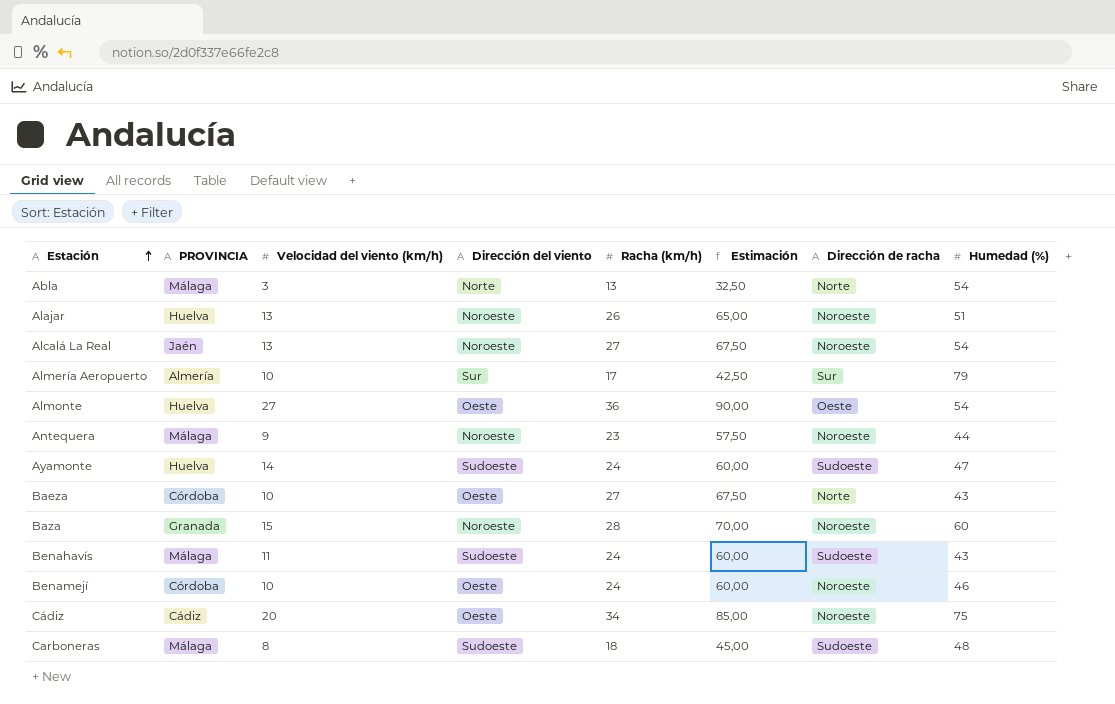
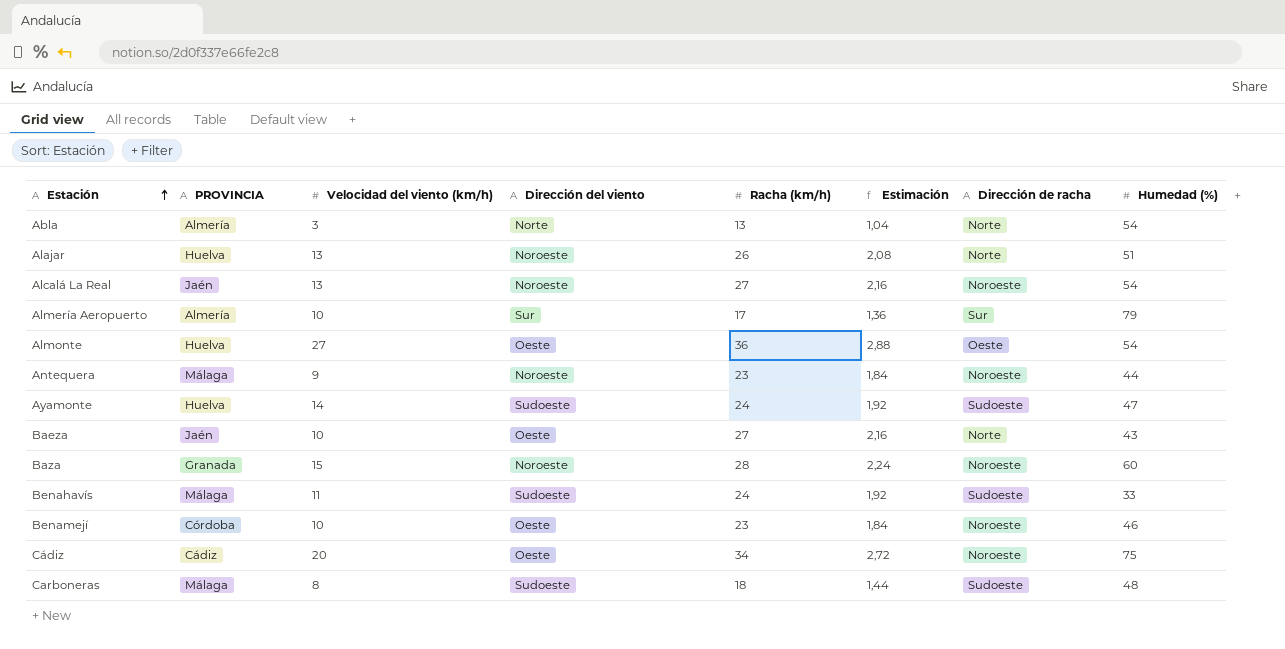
column Estimación | formula: [Racha (km/h)] * 2,5 -> [Racha (km/h)] * 0,08
Abla | PROVINCIA: Málaga -> Almería
Alajar | Dirección de racha: Noroeste -> Norte
Baeza | PROVINCIA: Córdoba -> Jaén
Benahavís | Humedad (%): 43 -> 33
Benamejí | Racha (km/h): 24 -> 23

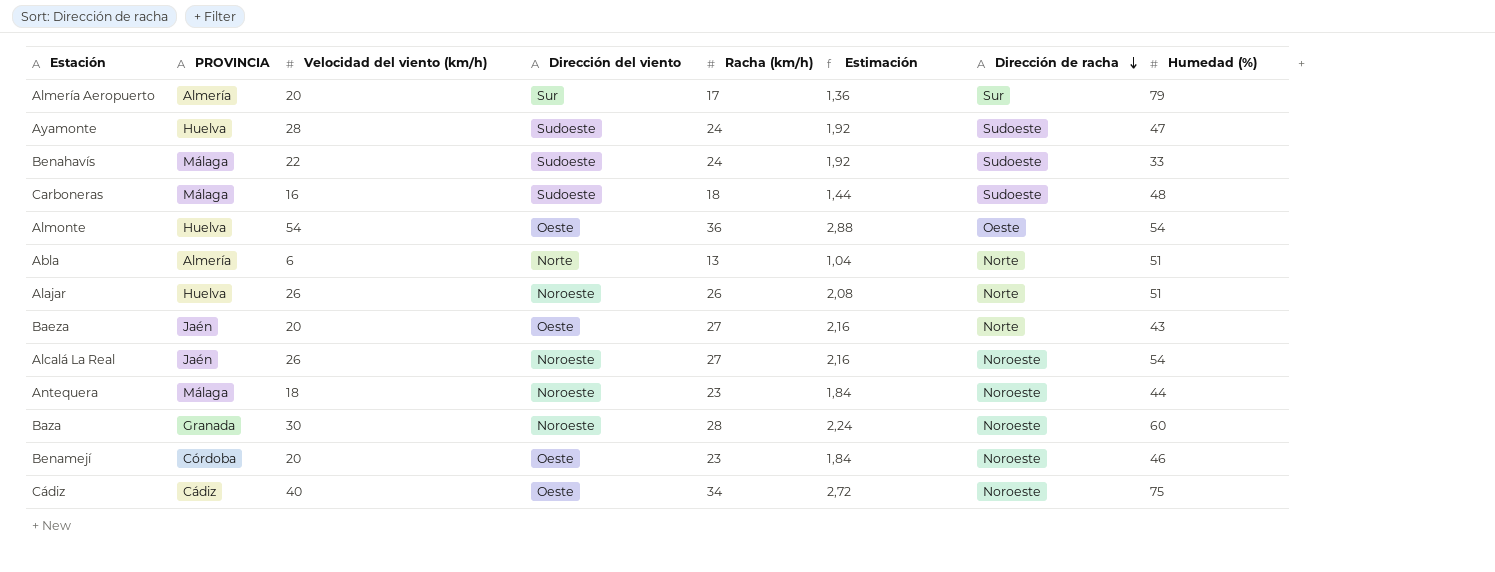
row order: Estación ascending -> Dirección de racha descending
Almería Aeropuerto | Velocidad del viento (km/h): 10 -> 20
Ayamonte | Velocidad del viento (km/h): 14 -> 28
Benahavís | Velocidad del viento (km/h): 11 -> 22
Carboneras | Velocidad del viento (km/h): 8 -> 16
Almonte | Velocidad del viento (km/h): 27 -> 54
Abla | Velocidad del viento (km/h): 3 -> 6
Abla | Humedad (%): 54 -> 51
Alajar | Velocidad del viento (km/h): 13 -> 26
Baeza | Velocidad del viento (km/h): 10 -> 20
Alcalá La Real | Velocidad del viento (km/h): 13 -> 26
Antequera | Velocidad del viento (km/h): 9 -> 18
Baza | Velocidad del viento (km/h): 15 -> 30
Benamejí | Velocidad del viento (km/h): 10 -> 20
Cádiz | Velocidad del viento (km/h): 20 -> 40

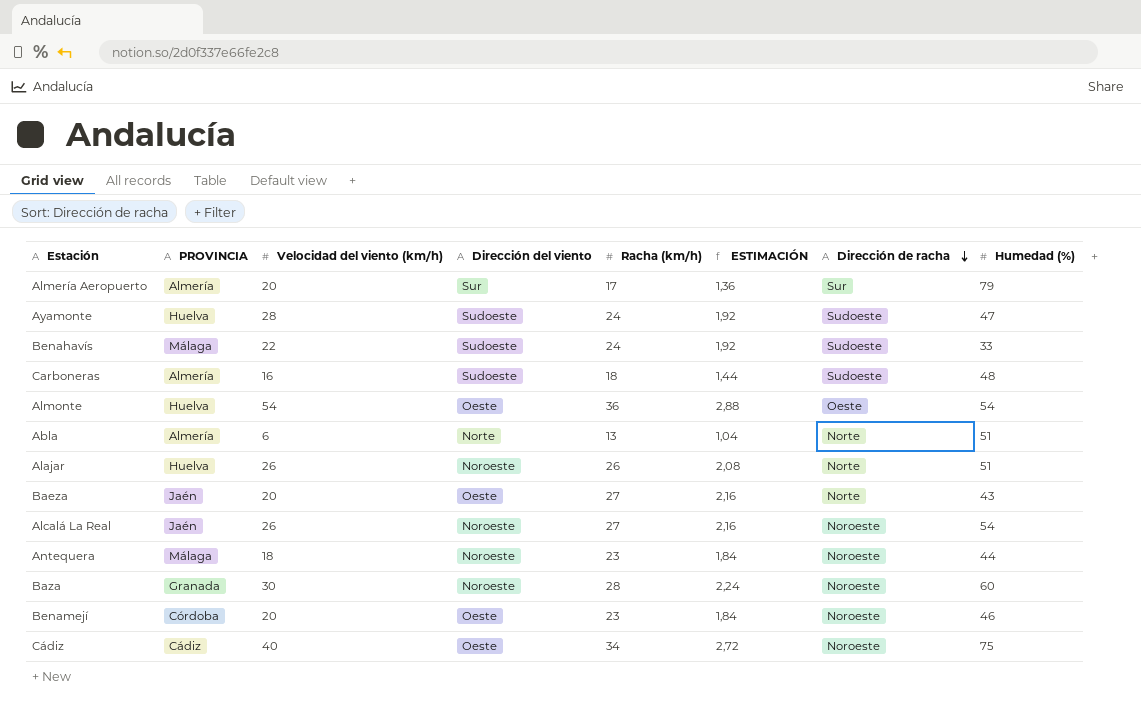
column name: Estimación -> ESTIMACIÓN
Carboneras | PROVINCIA: Málaga -> Almería

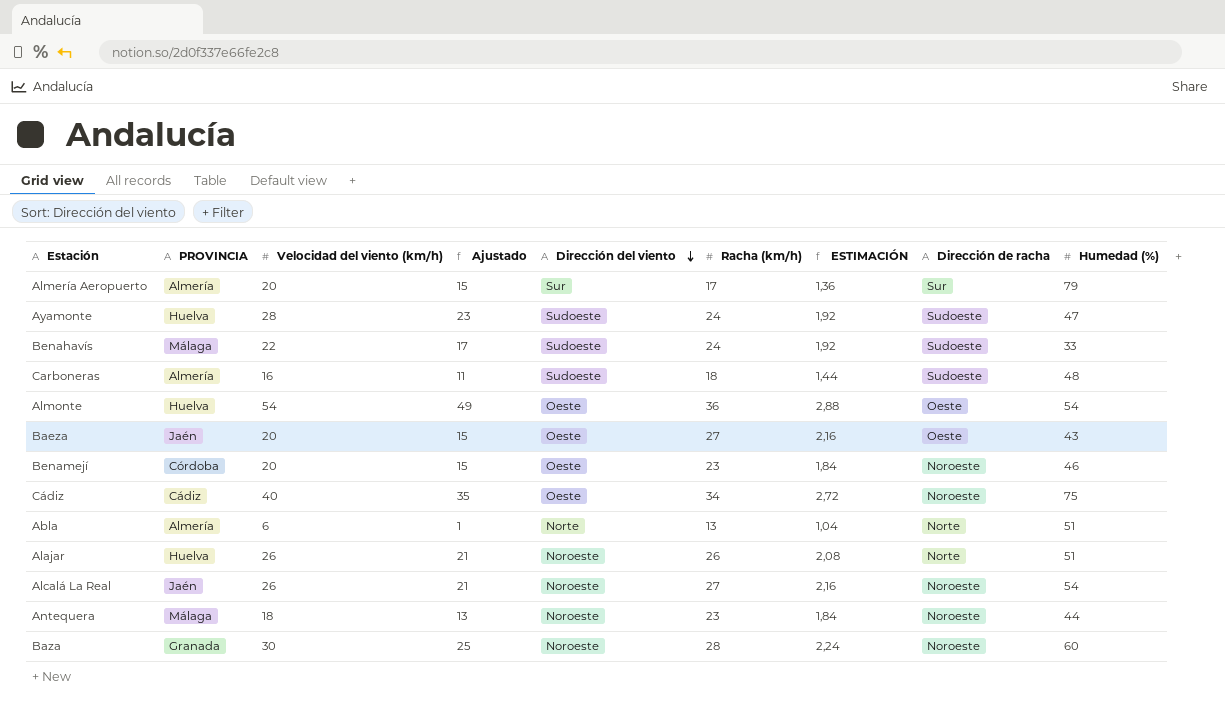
row order: Dirección de racha descending -> Dirección del viento descending
column Ajustado | formula: none -> [Velocidad del viento (km/h)] - 5
Baeza | Dirección de racha: Norte -> Oeste

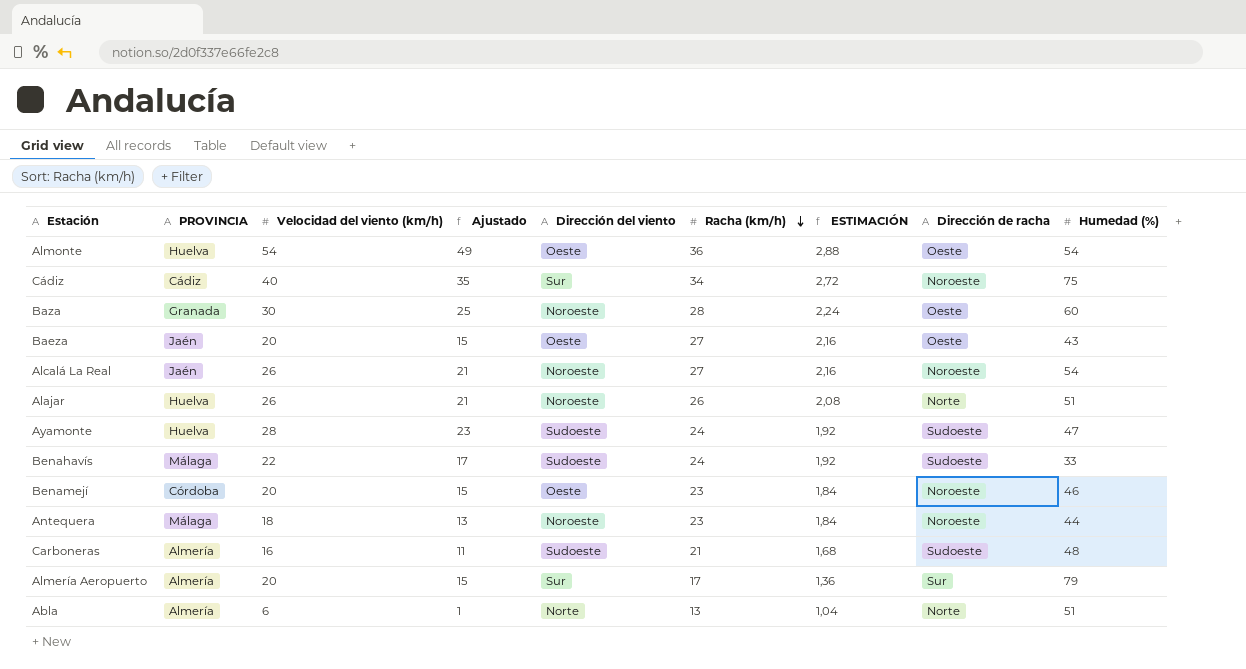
row order: Dirección del viento descending -> Racha (km/h) descending
Cádiz | Dirección del viento: Oeste -> Sur
Baza | Dirección de racha: Noroeste -> Oeste
Carboneras | Racha (km/h): 18 -> 21
Carboneras | ESTIMACIÓN: 1,44 -> 1,68

